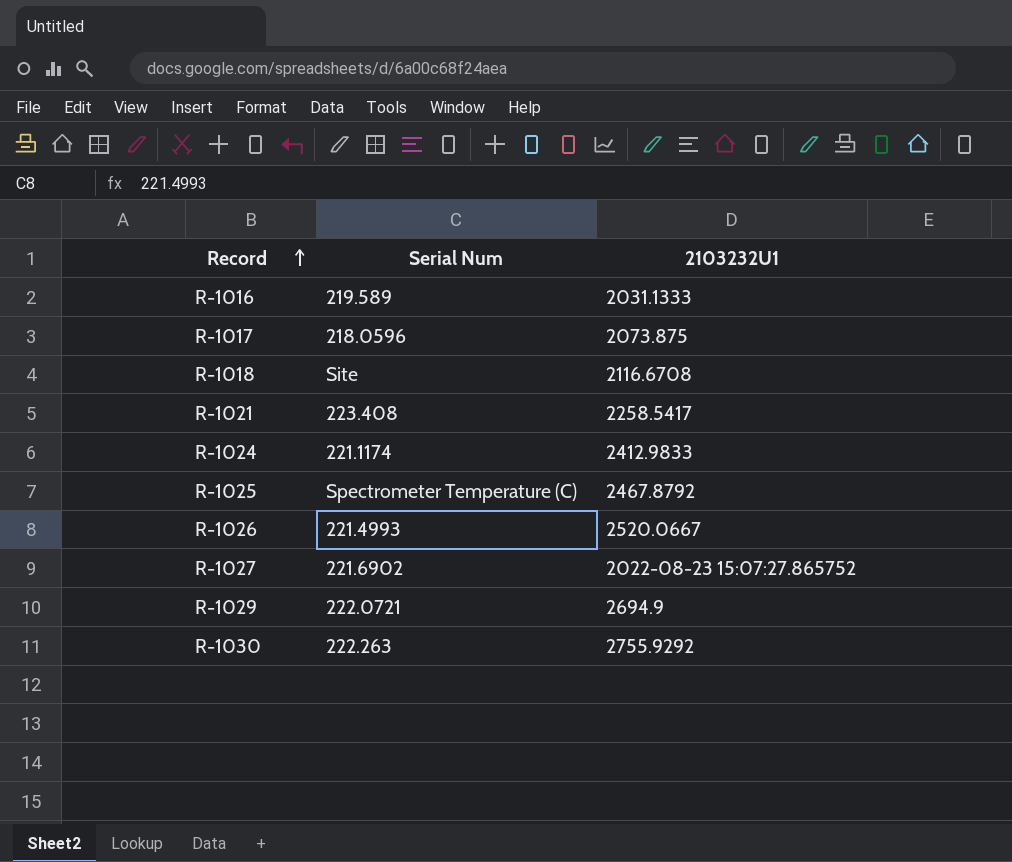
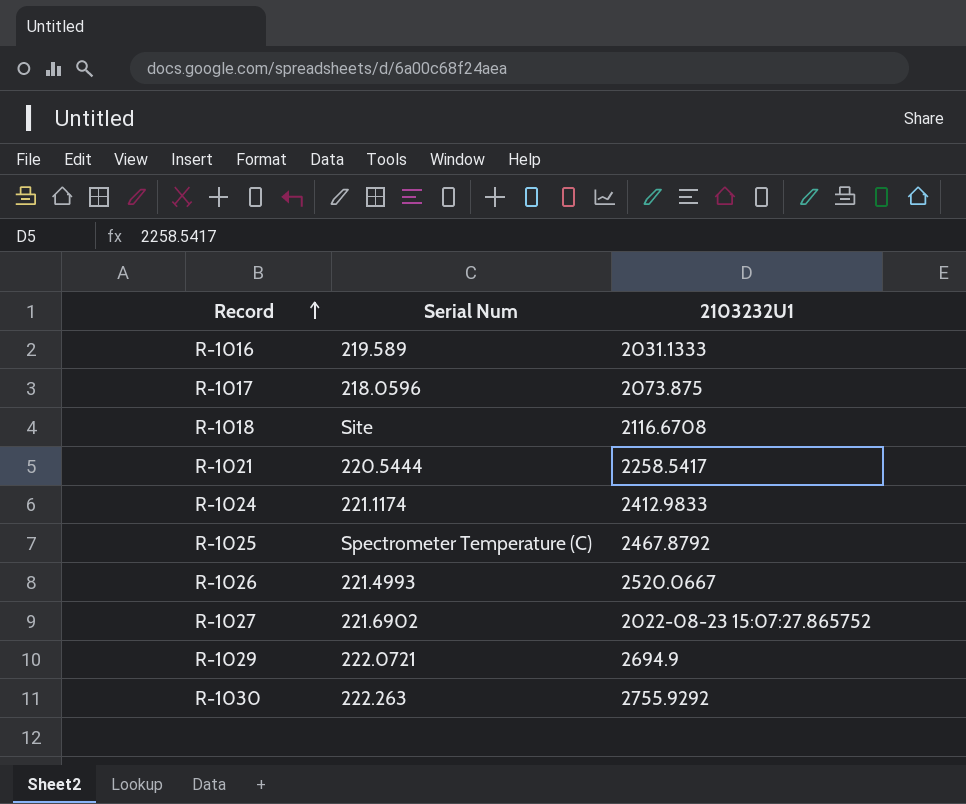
R-1021 | Serial Num: 223.408 -> 220.5444

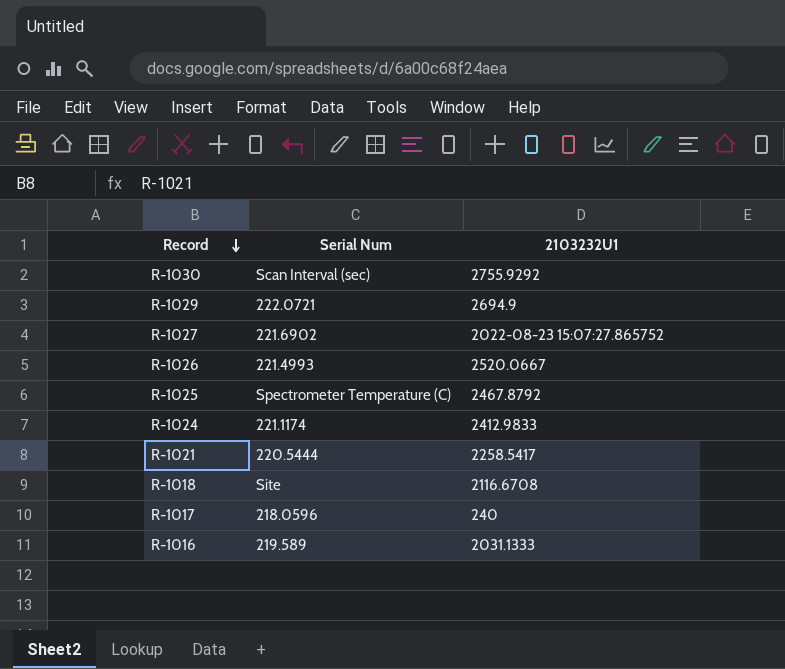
row order: Record ascending -> Record descending
R-1030 | Serial Num: 222.263 -> Scan Interval (sec)
R-1017 | 2103232U1: 2073.875 -> 240

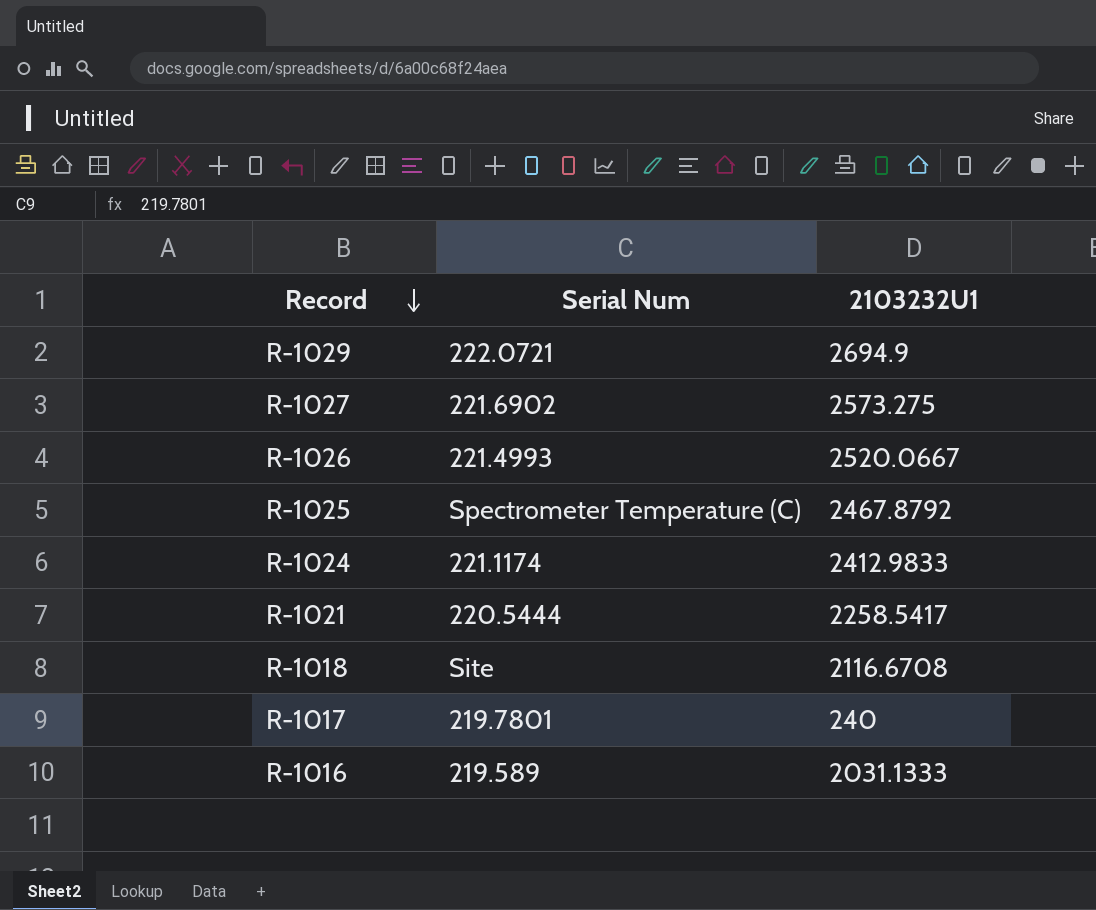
row R-1030: Scan Interval (sec) | 2755.9292 -> none
R-1027 | 2103232U1: 2022-08-23 15:07:27.865752 -> 2573.275
R-1017 | Serial Num: 218.0596 -> 219.7801

